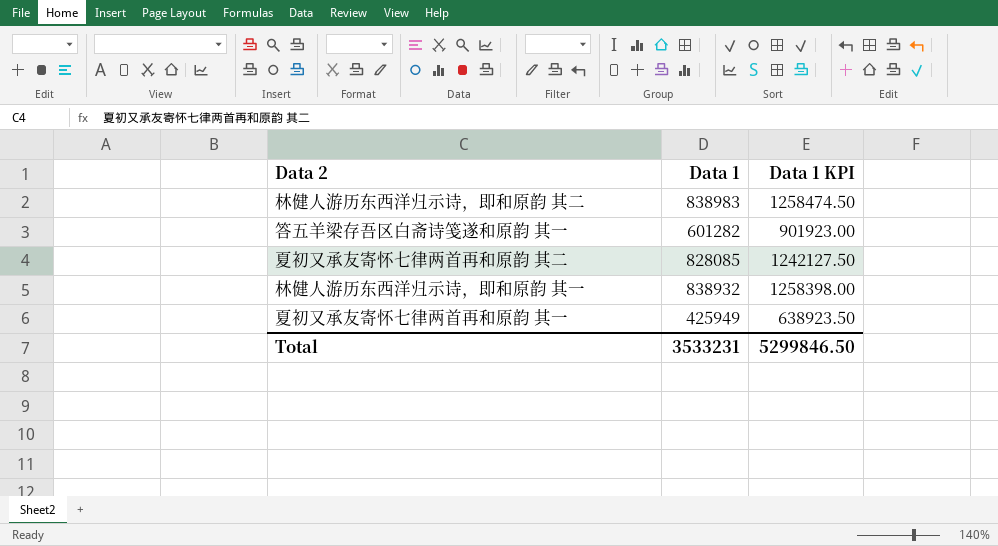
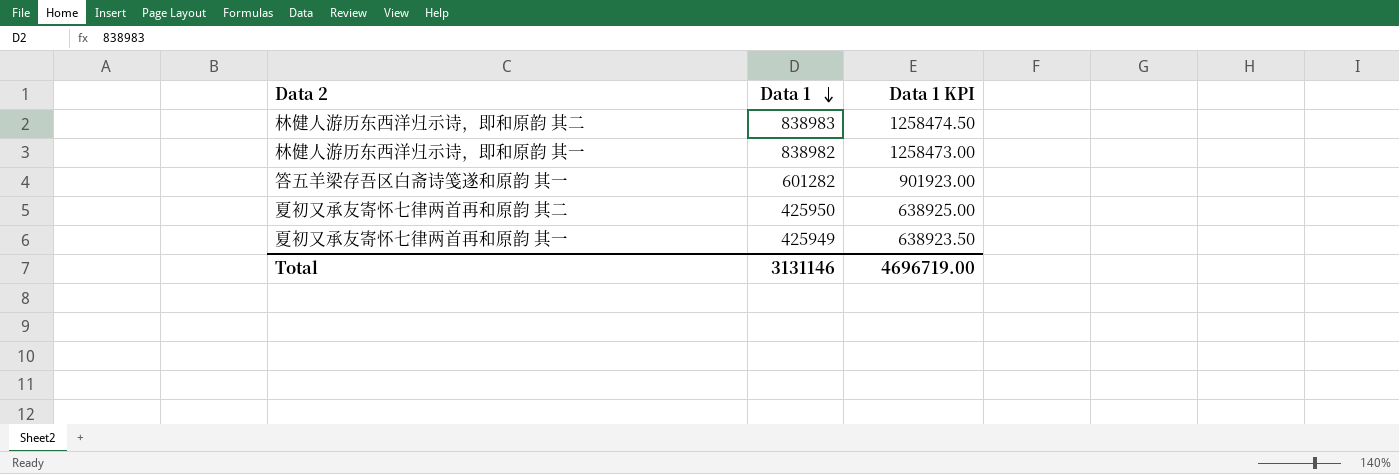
row order: none -> Data 1 descending
林健人游历东西洋归示诗，即和原韵 其一 | Data 1: 838932 -> 838982
林健人游历东西洋归示诗，即和原韵 其一 | Data 1 KPI: 1258398.00 -> 1258473.00
夏初又承友寄怀七律两首再和原韵 其二 | Data 1: 828085 -> 425950
夏初又承友寄怀七律两首再和原韵 其二 | Data 1 KPI: 1242127.50 -> 638925.00
Total | Data 1: 3533231 -> 3131146
Total | Data 1 KPI: 5299846.50 -> 4696719.00

